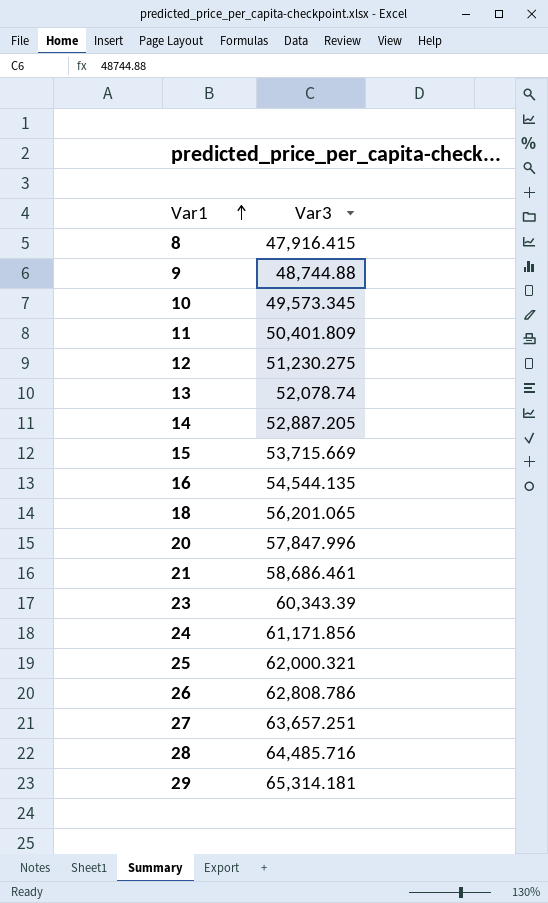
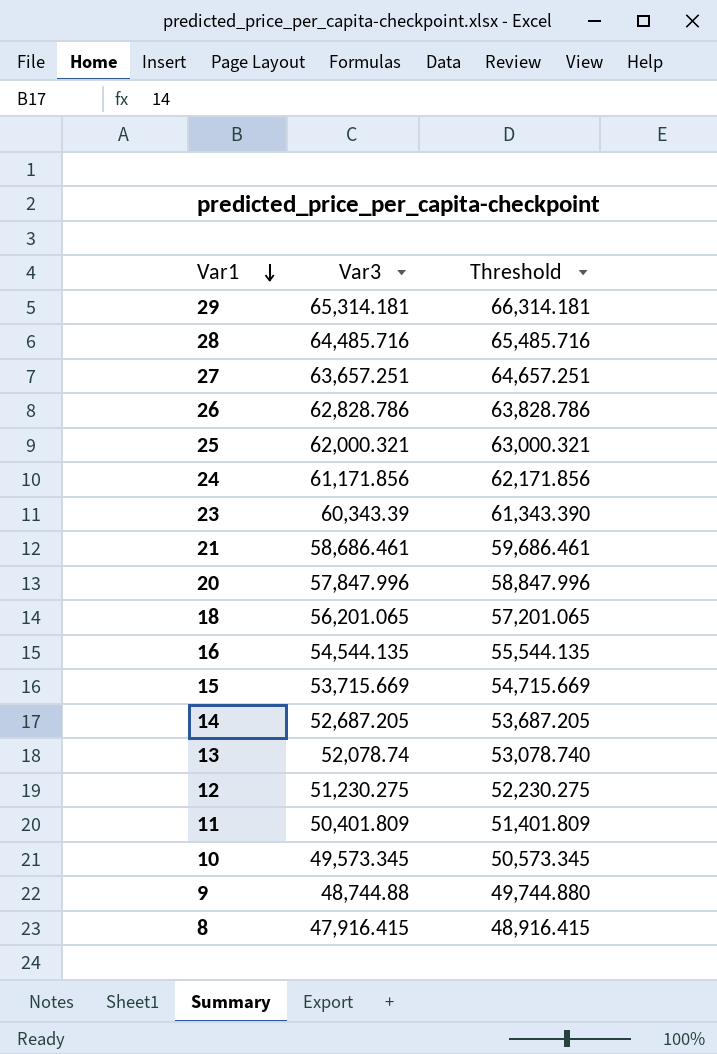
row order: Var1 ascending -> Var1 descending
column Threshold | formula: none -> [Var3] + 1000
26 | Var3: 62,808.786 -> 62,828.786
14 | Var3: 52,887.205 -> 52,687.205

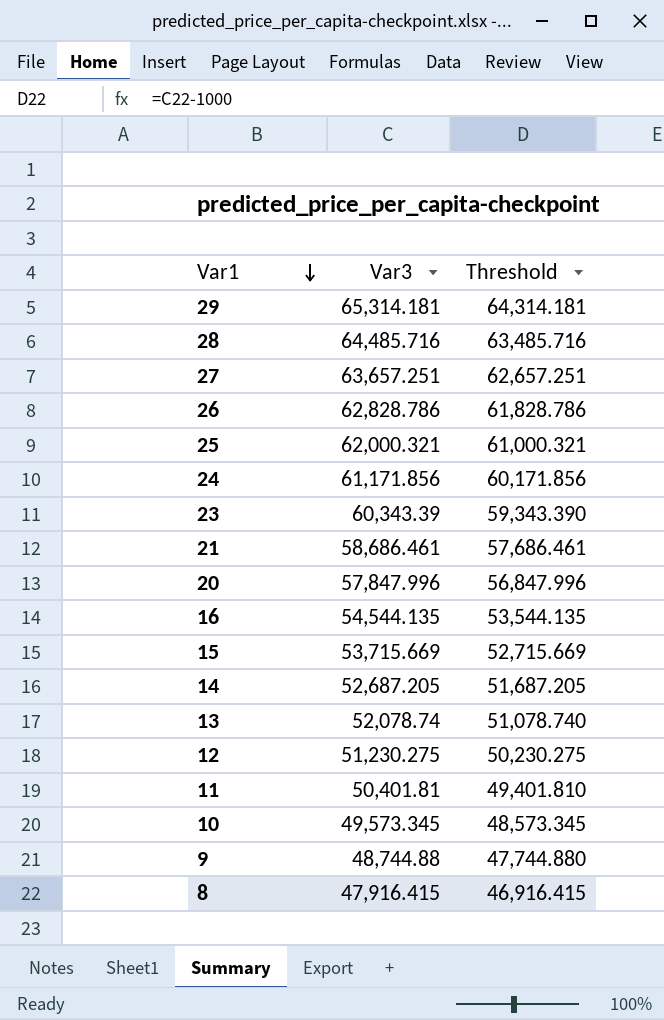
column Threshold | formula: [Var3] + 1000 -> [Var3] - 1000
row 18: 56,201.065 | 57,201.065 -> none
11 | Var3: 50,401.809 -> 50,401.81

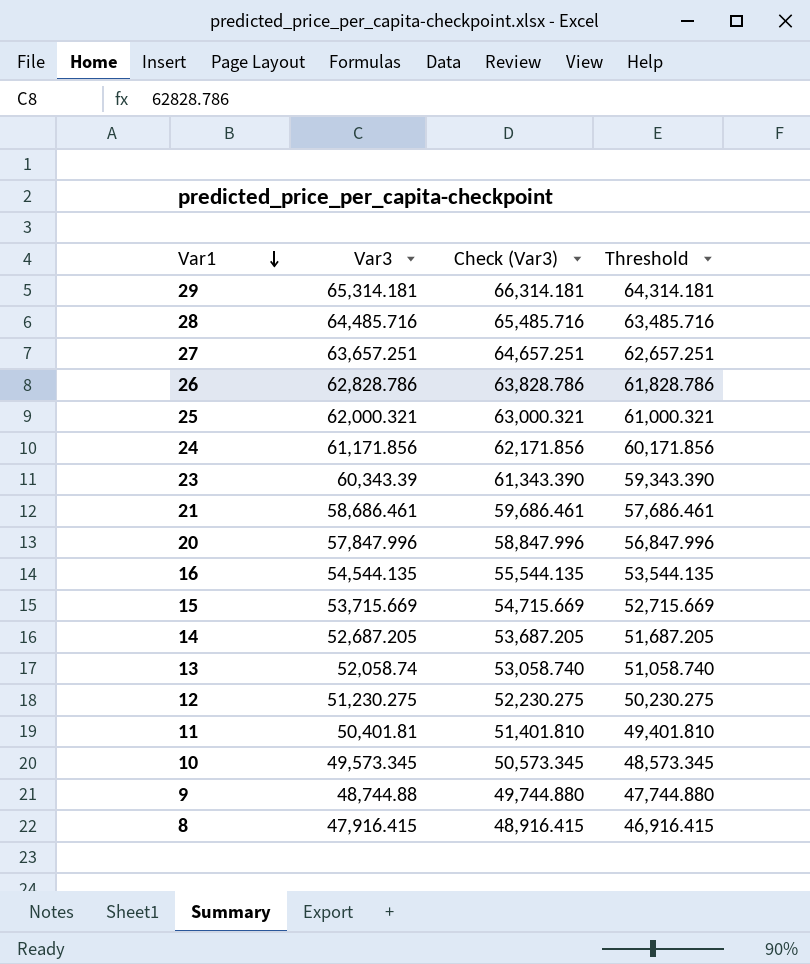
column Check (Var3) | formula: none -> [Var3] + 1000
13 | Var3: 52,078.74 -> 52,058.74
13 | Threshold: 51,078.740 -> 51,058.740

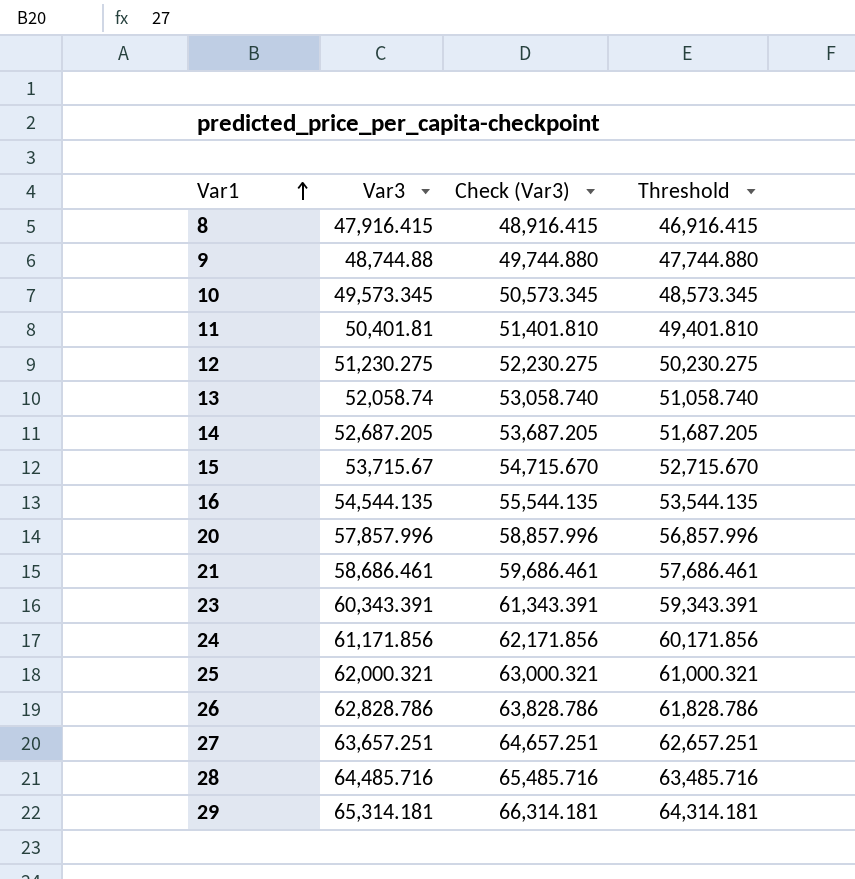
row order: Var1 descending -> Var1 ascending
15 | Var3: 53,715.669 -> 53,715.67
15 | Check (Var3): 54,715.669 -> 54,715.670
15 | Threshold: 52,715.669 -> 52,715.670
20 | Var3: 57,847.996 -> 57,857.996
20 | Check (Var3): 58,847.996 -> 58,857.996
20 | Threshold: 56,847.996 -> 56,857.996
23 | Var3: 60,343.39 -> 60,343.391
23 | Check (Var3): 61,343.390 -> 61,343.391
23 | Threshold: 59,343.390 -> 59,343.391

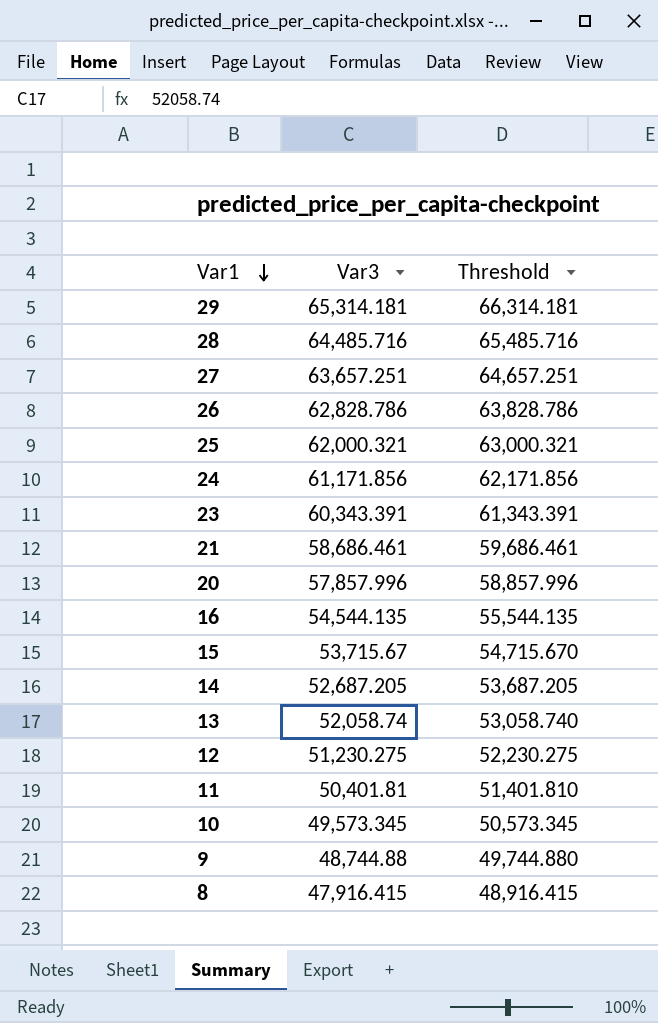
row order: Var1 ascending -> Var1 descending
column Check (Var3) | formula: [Var3] + 1000 -> none
column Threshold | formula: [Var3] - 1000 -> [Var3] + 1000

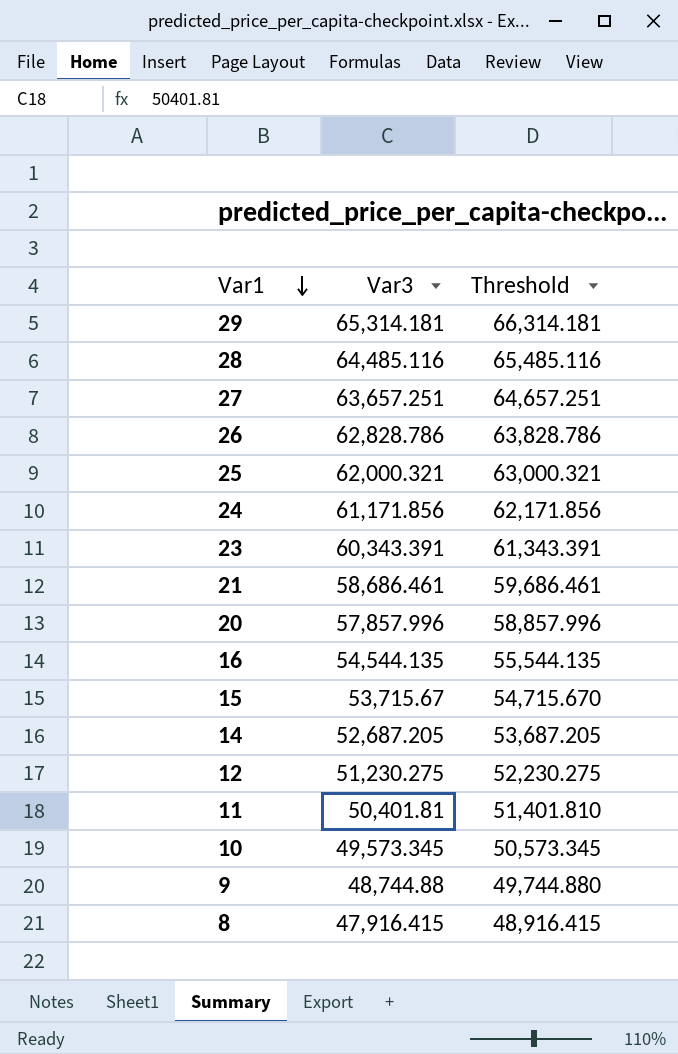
row 13: 52,058.74 | 53,058.740 -> none
28 | Var3: 64,485.716 -> 64,485.116
28 | Threshold: 65,485.716 -> 65,485.116

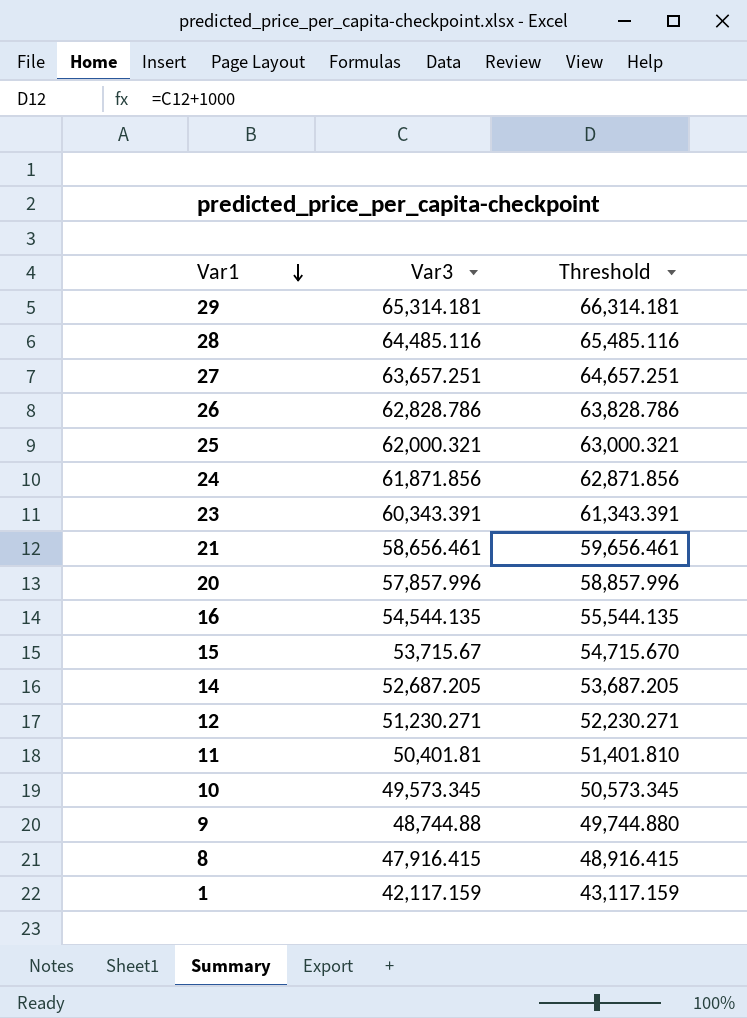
24 | Var3: 61,171.856 -> 61,871.856
24 | Threshold: 62,171.856 -> 62,871.856
21 | Var3: 58,686.461 -> 58,656.461
21 | Threshold: 59,686.461 -> 59,656.461
12 | Var3: 51,230.275 -> 51,230.271
12 | Threshold: 52,230.275 -> 52,230.271
row 1: none -> 42,117.159 | 43,117.159

